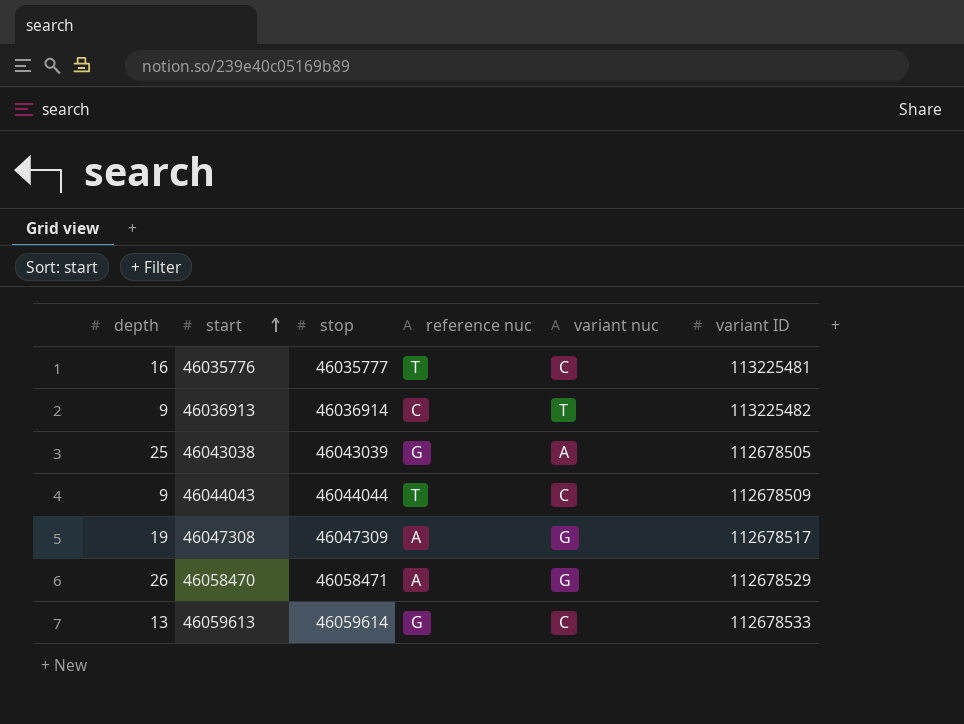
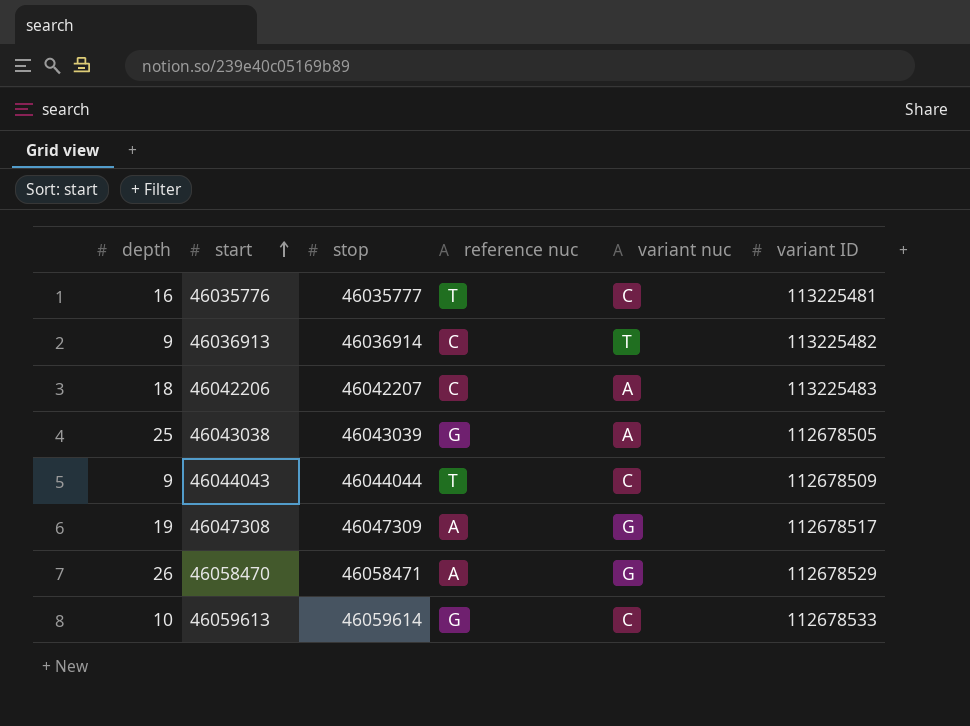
row 46042206: none -> 18 | 46042207 | C | A | 113225483
46059613 | depth: 13 -> 10

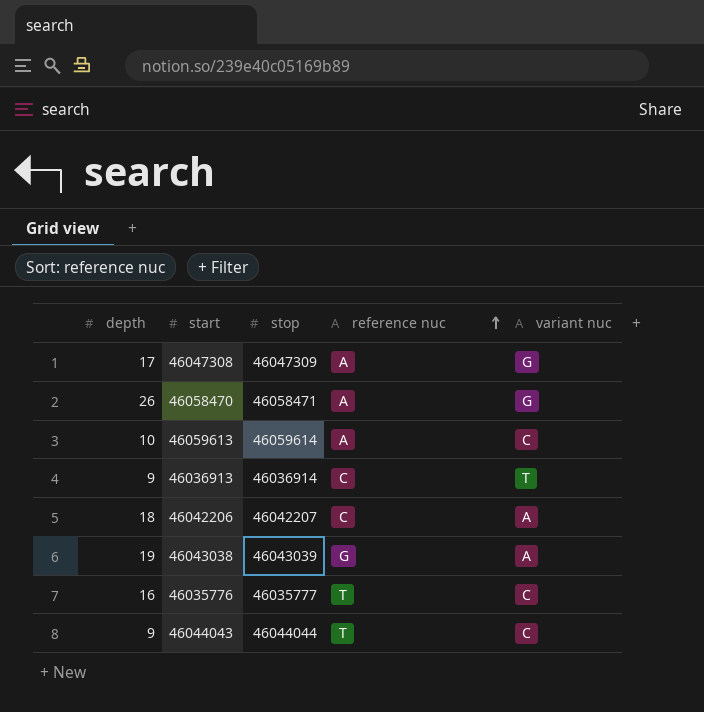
row order: start ascending -> reference nuc ascending
column variant ID | position: 6 -> none
46047308 | depth: 19 -> 17
46059613 | reference nuc: G -> A
46043038 | depth: 25 -> 19

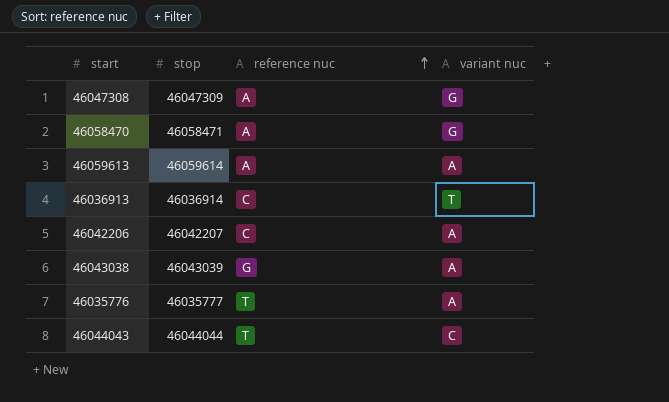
column depth | position: 1 -> none
46059613 | variant nuc: C -> A
46035776 | variant nuc: C -> A

